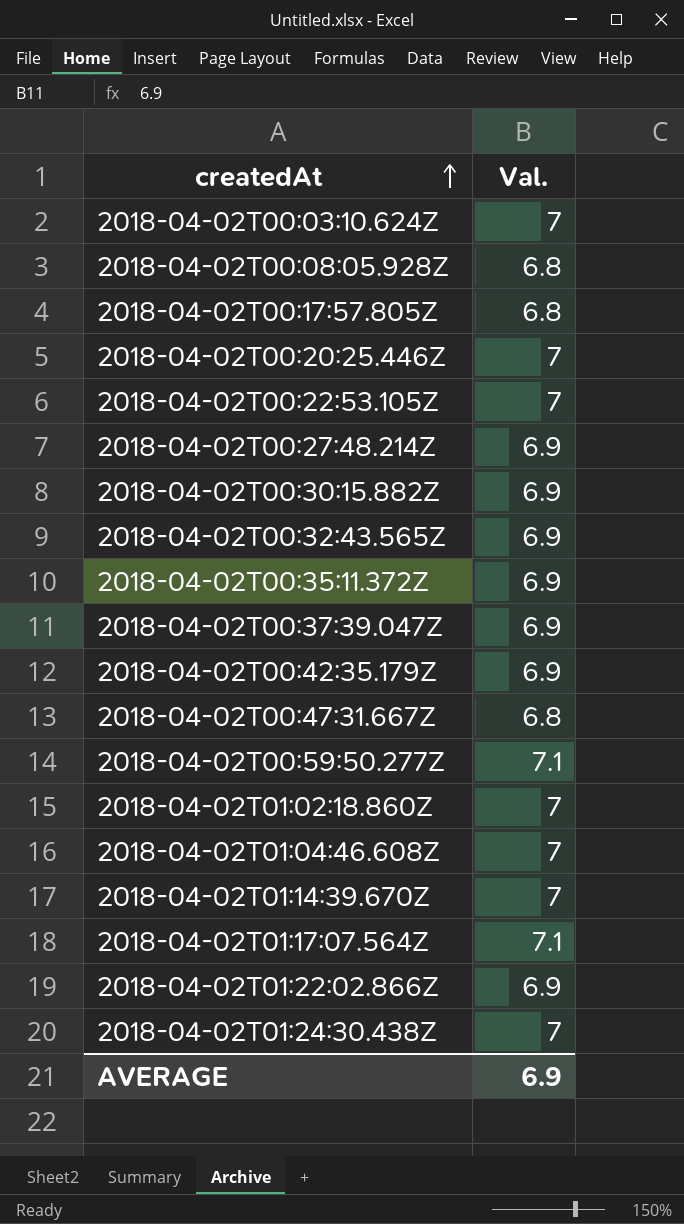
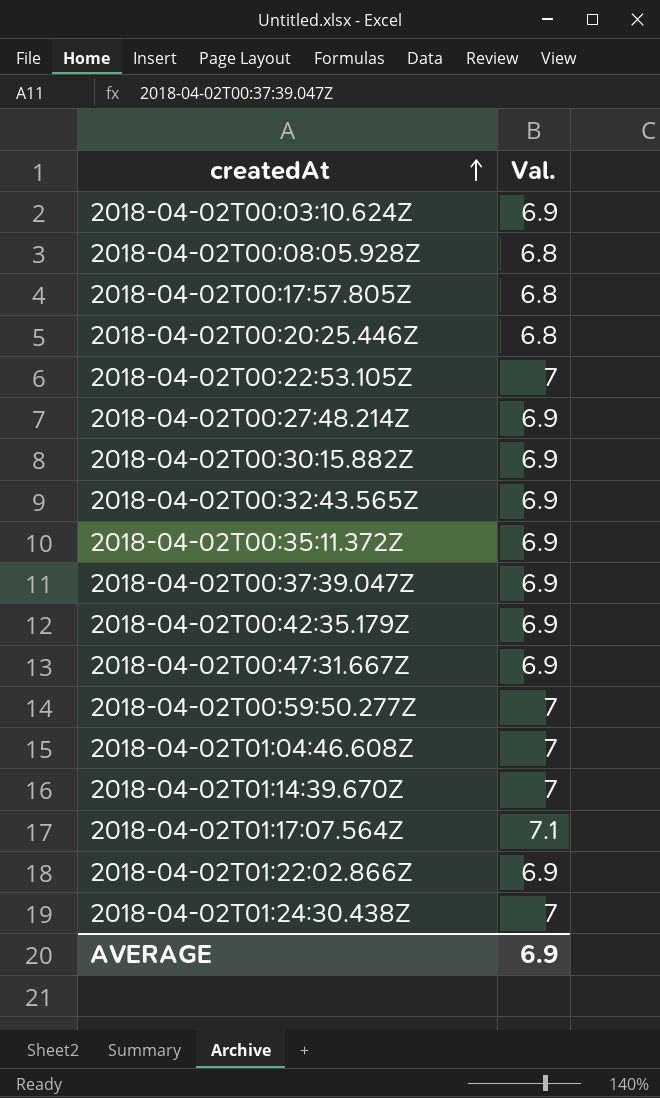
row 2018-04-02T01:02:18.860Z: 7 -> none
2018-04-02T00:03:10.624Z | Val.: 7 -> 6.9
2018-04-02T00:20:25.446Z | Val.: 7 -> 6.8
2018-04-02T00:47:31.667Z | Val.: 6.8 -> 6.9
2018-04-02T00:59:50.277Z | Val.: 7.1 -> 7

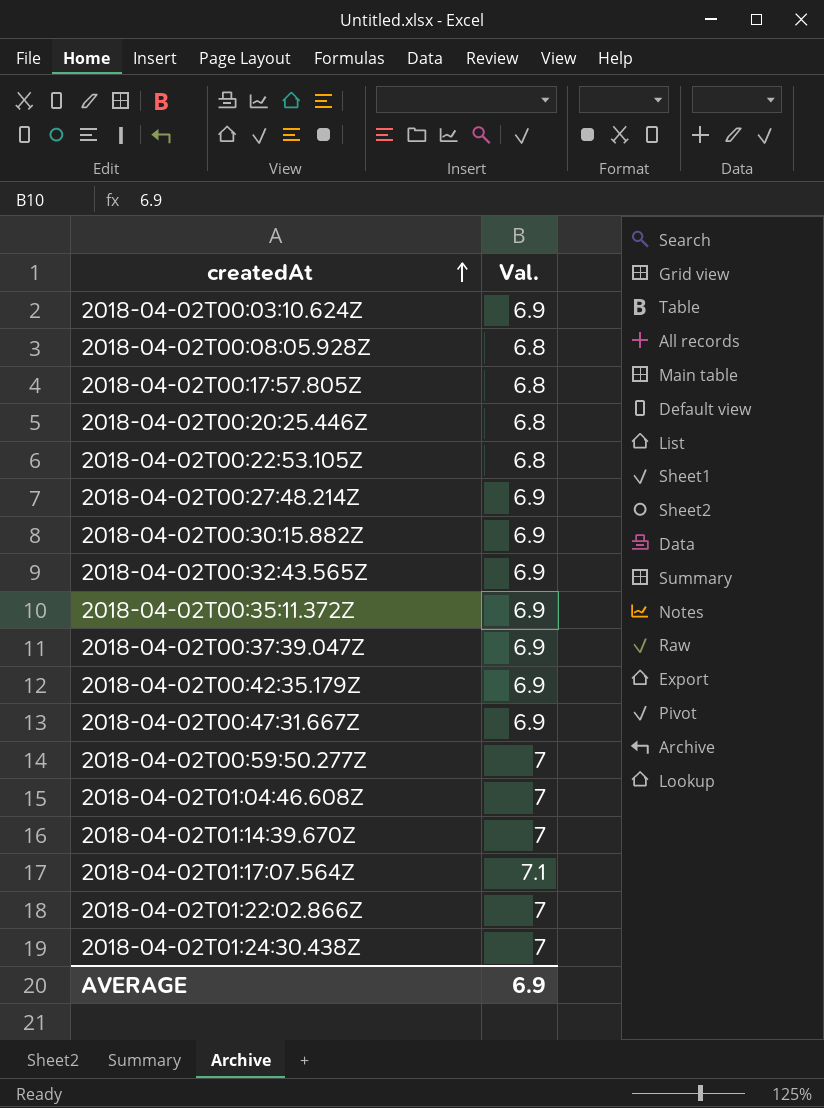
2018-04-02T00:22:53.105Z | Val.: 7 -> 6.8
2018-04-02T01:22:02.866Z | Val.: 6.9 -> 7

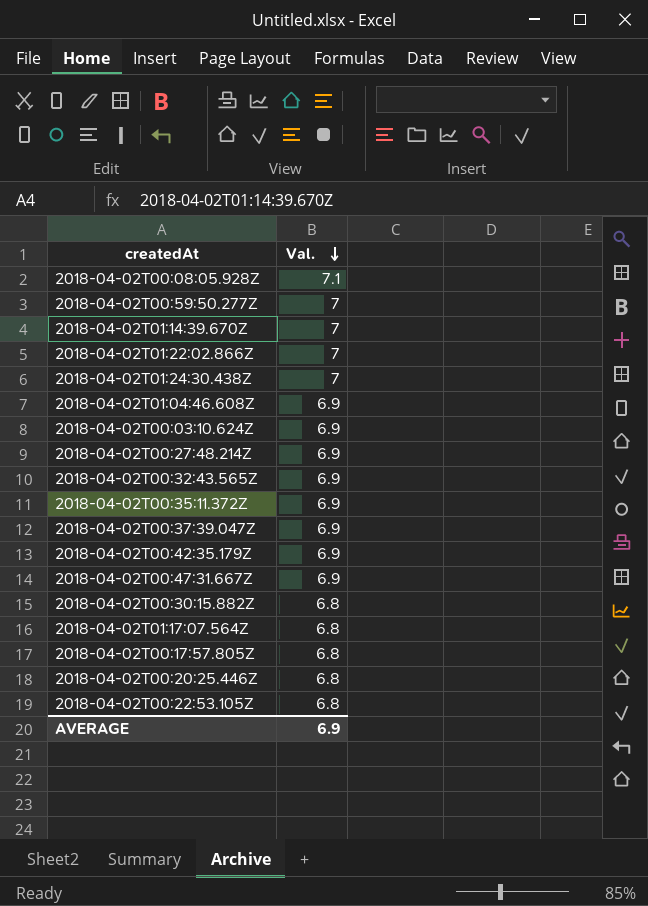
row order: createdAt ascending -> Val. descending
2018-04-02T00:08:05.928Z | Val.: 6.8 -> 7.1
2018-04-02T01:04:46.608Z | Val.: 7 -> 6.9
2018-04-02T00:30:15.882Z | Val.: 6.9 -> 6.8
2018-04-02T01:17:07.564Z | Val.: 7.1 -> 6.8

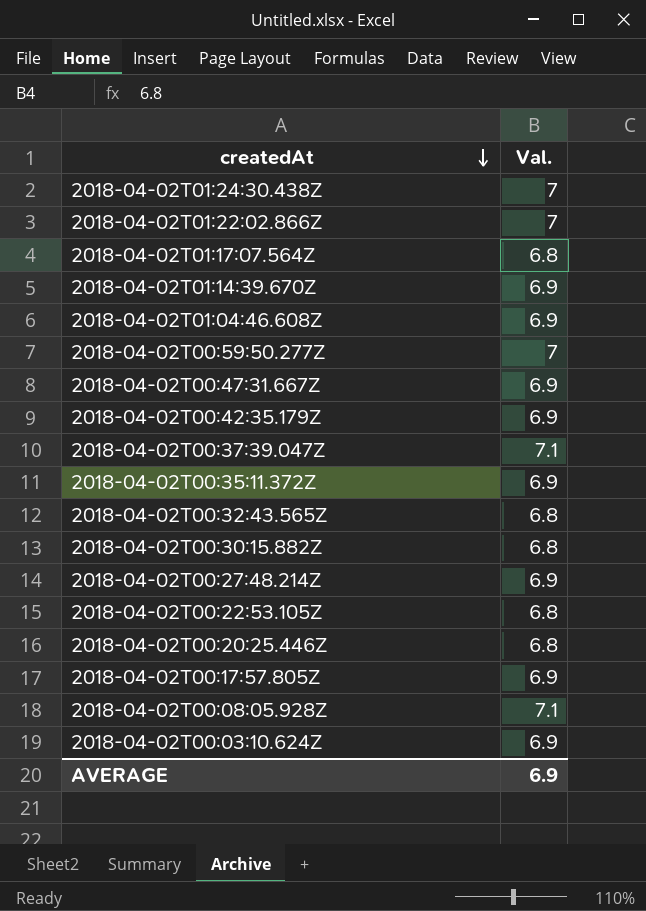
row order: Val. descending -> createdAt descending
2018-04-02T01:14:39.670Z | Val.: 7 -> 6.9
2018-04-02T00:37:39.047Z | Val.: 6.9 -> 7.1
2018-04-02T00:32:43.565Z | Val.: 6.9 -> 6.8
2018-04-02T00:17:57.805Z | Val.: 6.8 -> 6.9

